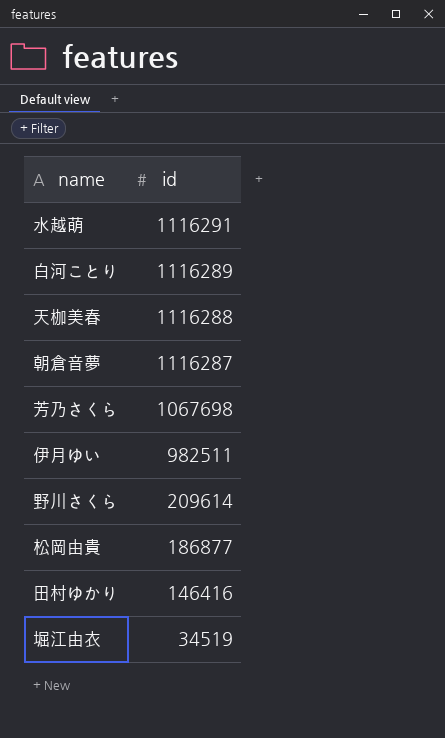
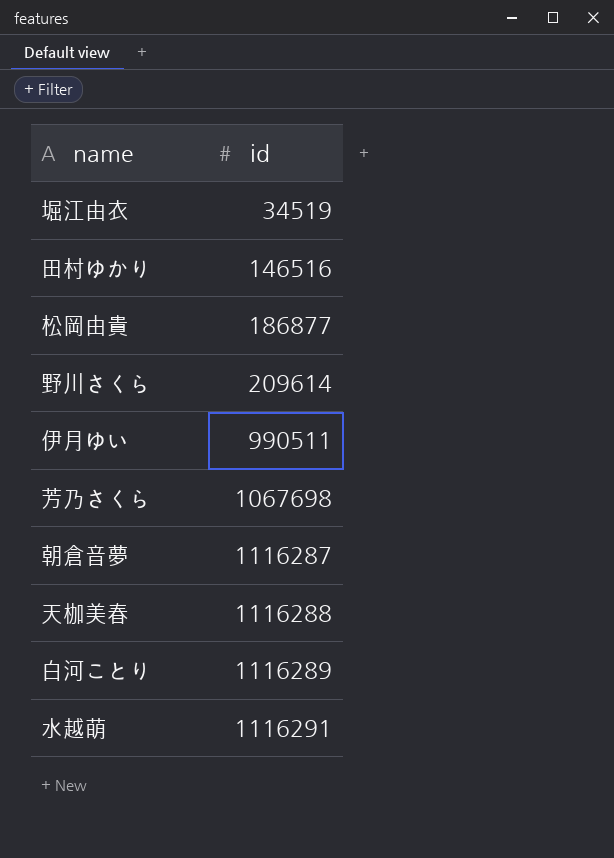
row order: id descending -> id ascending
田村ゆかり | id: 146416 -> 146516
伊月ゆい | id: 982511 -> 990511

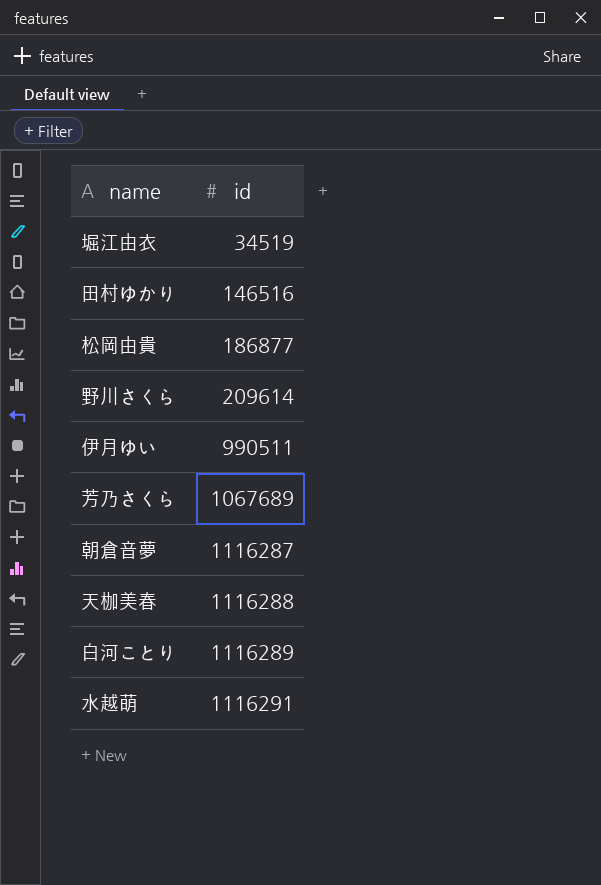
芳乃さくら | id: 1067698 -> 1067689

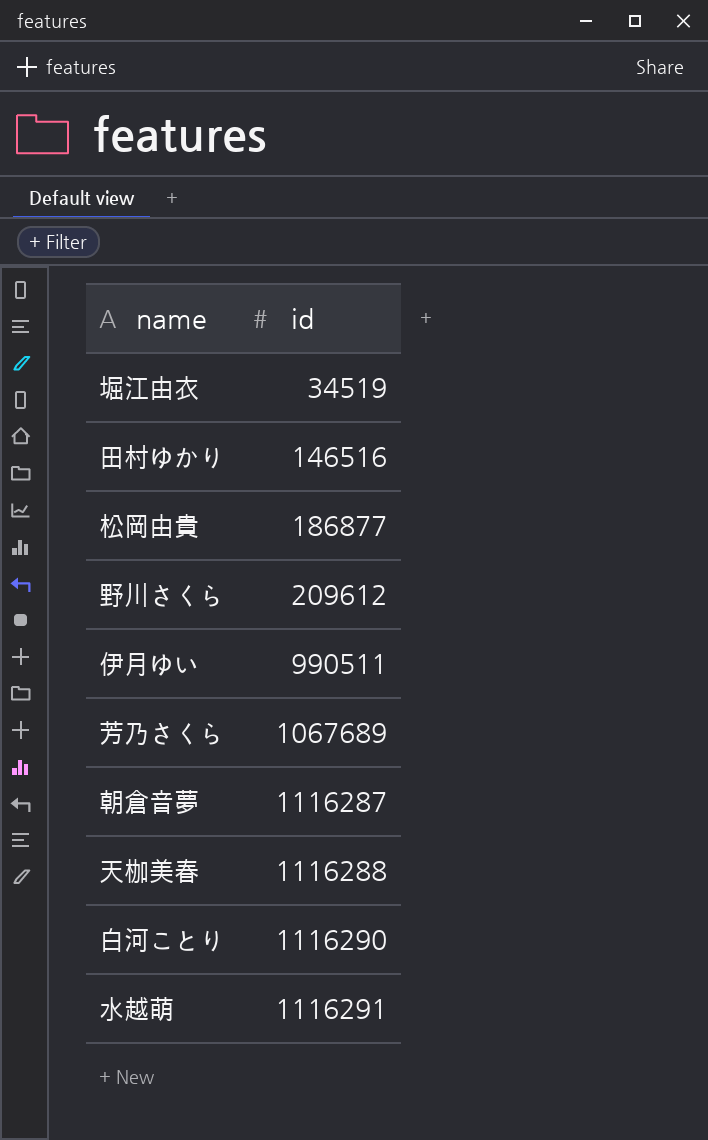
野川さくら | id: 209614 -> 209612
白河ことり | id: 1116289 -> 1116290

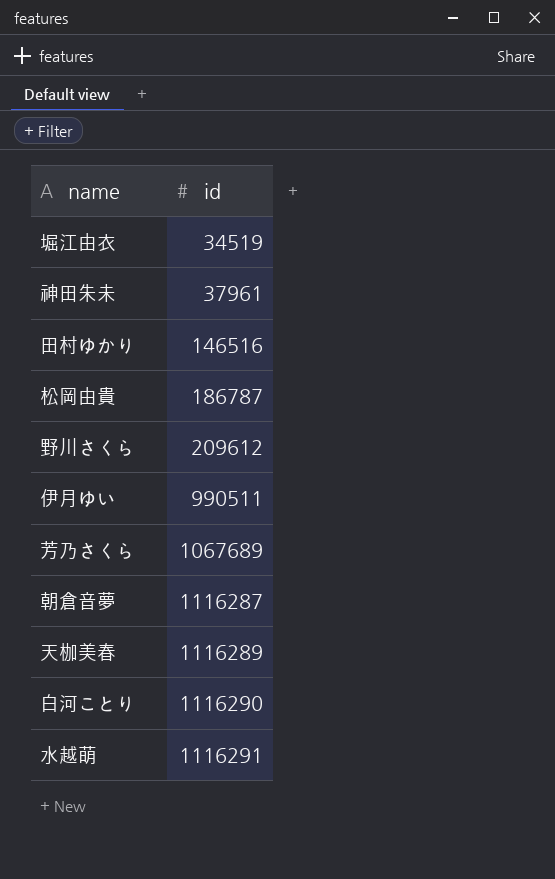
row 神田朱未: none -> 37961
松岡由貴 | id: 186877 -> 186787
天枷美春 | id: 1116288 -> 1116289

